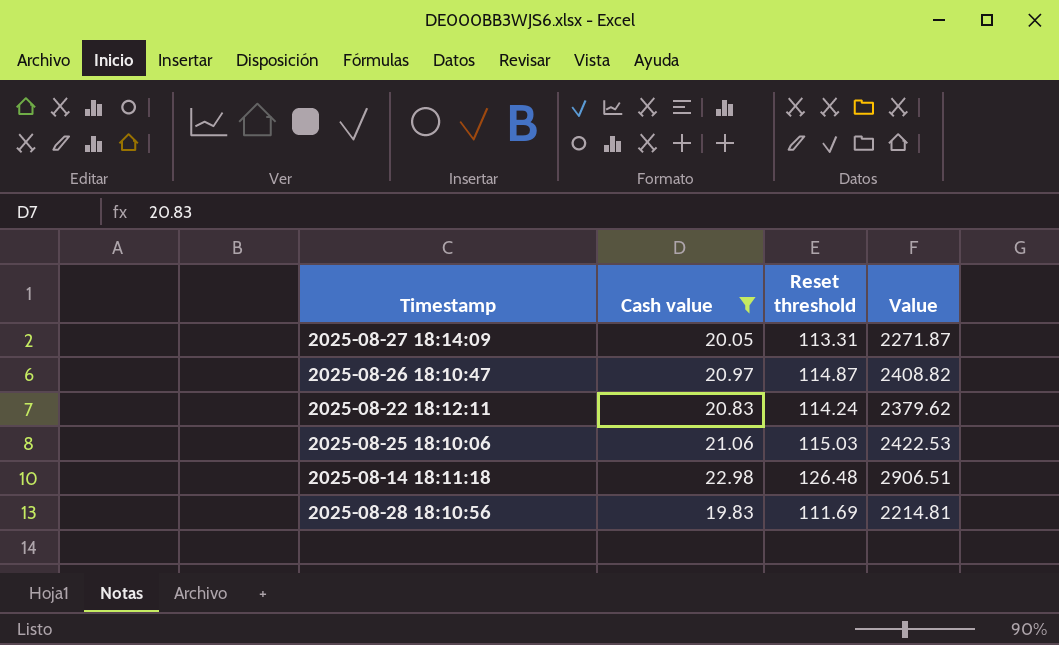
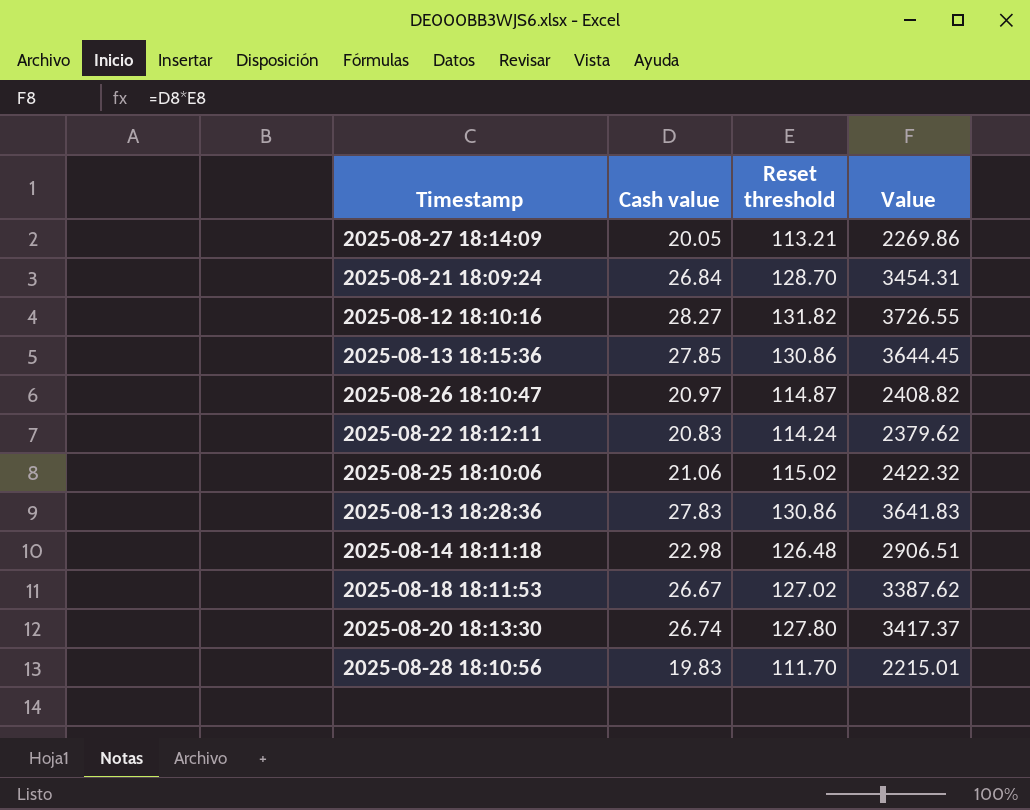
filter: Cash value <= 22.98 -> none
2025-08-27 18:14:09 | Reset threshold: 113.31 -> 113.21
2025-08-27 18:14:09 | Value: 2271.87 -> 2269.86
2025-08-25 18:10:06 | Reset threshold: 115.03 -> 115.02
2025-08-25 18:10:06 | Value: 2422.53 -> 2422.32
2025-08-28 18:10:56 | Reset threshold: 111.69 -> 111.70
2025-08-28 18:10:56 | Value: 2214.81 -> 2215.01

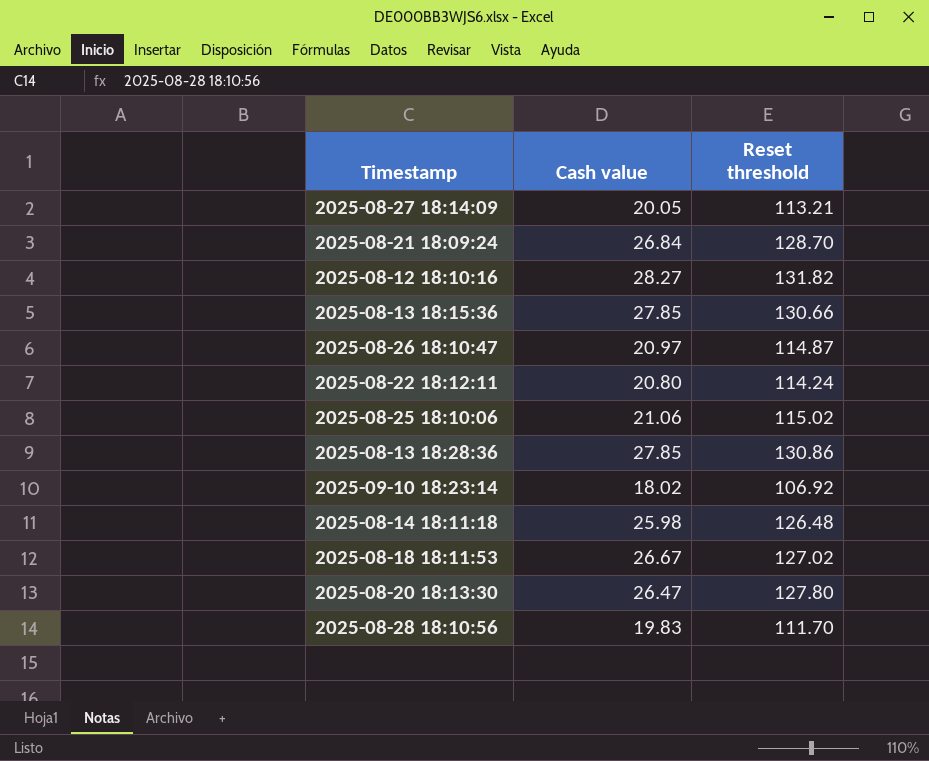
column Value | formula: [Cash value] * [Reset threshold] -> none
2025-08-13 18:15:36 | Reset threshold: 130.86 -> 130.66
2025-08-22 18:12:11 | Cash value: 20.83 -> 20.80
2025-08-13 18:28:36 | Cash value: 27.83 -> 27.85
row 2025-09-10 18:23:14: none -> 18.02 | 106.92
2025-08-14 18:11:18 | Cash value: 22.98 -> 25.98
2025-08-20 18:13:30 | Cash value: 26.74 -> 26.47

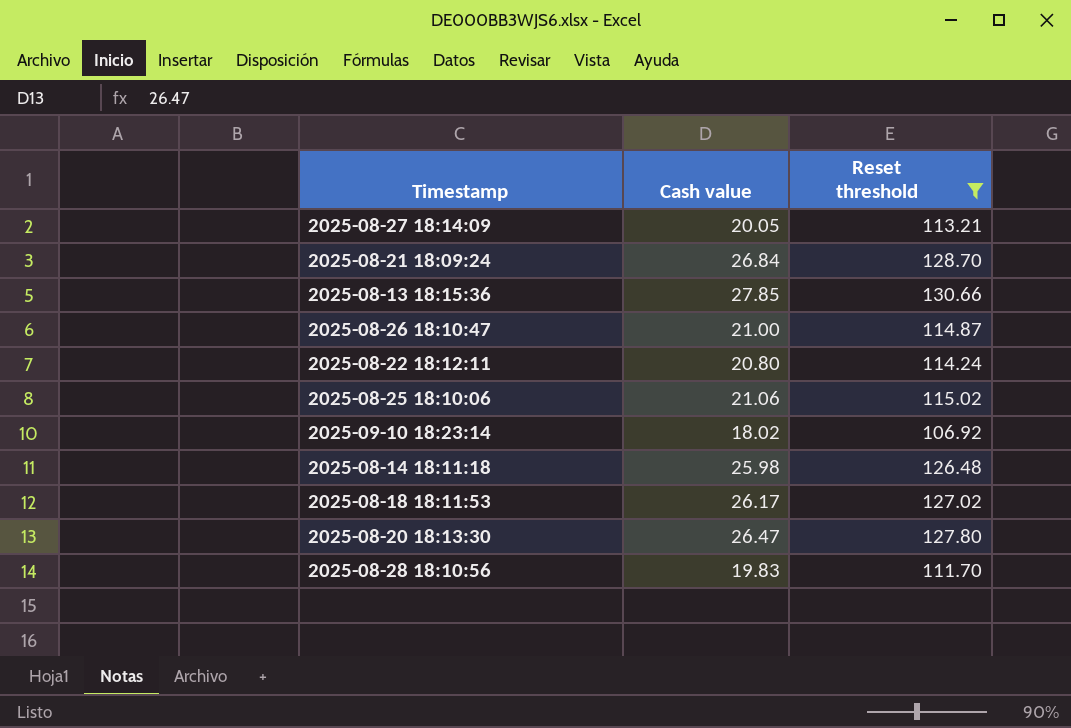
filter: none -> Reset threshold <= 130.66
2025-08-26 18:10:47 | Cash value: 20.97 -> 21.00
2025-08-18 18:11:53 | Cash value: 26.67 -> 26.17

